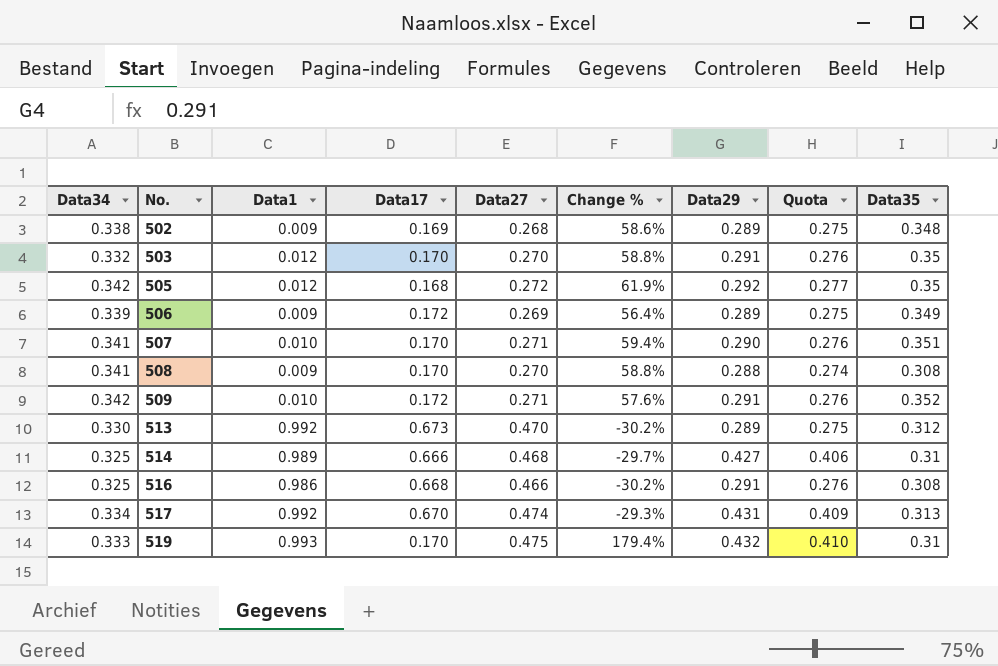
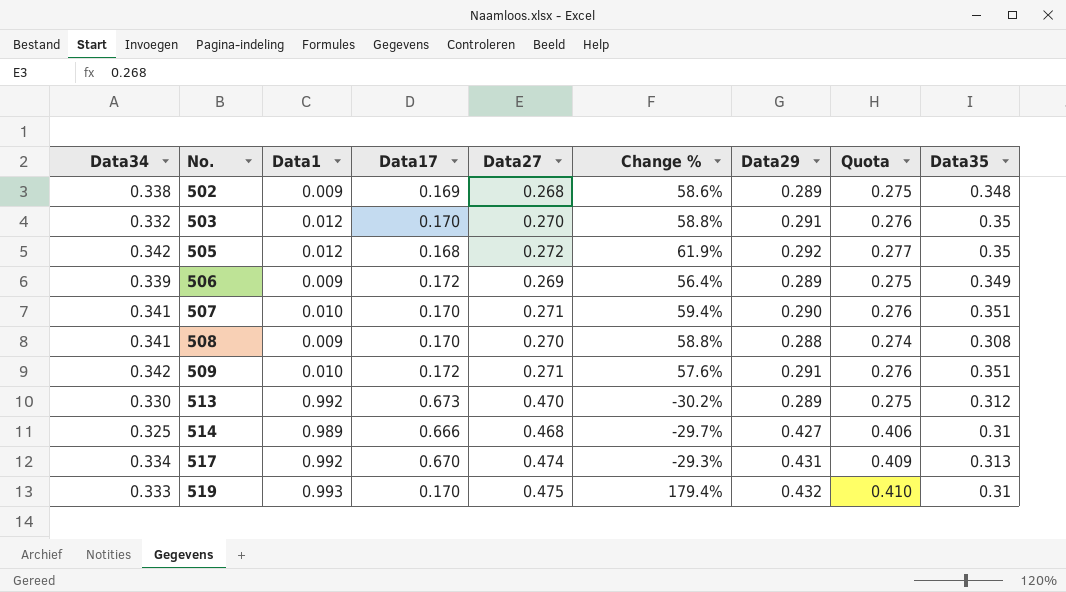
row 516: 0.325 | 0.986 | 0.668 | 0.466 | -30.2% | 0.291 | 0.276 | 0.308 -> none
509 | Data35: 0.352 -> 0.351

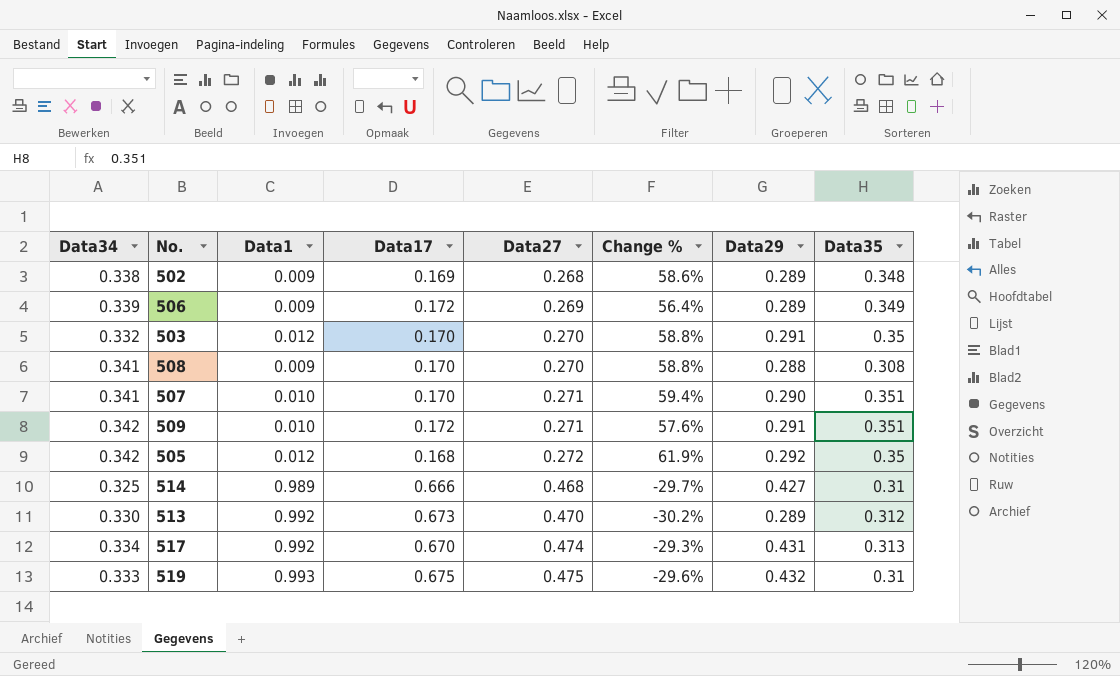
row order: No. ascending -> Data27 ascending
column Quota | formula: [Data29] * 0.95 -> none
519 | Data17: 0.170 -> 0.675
519 | Change %: 179.4% -> -29.6%

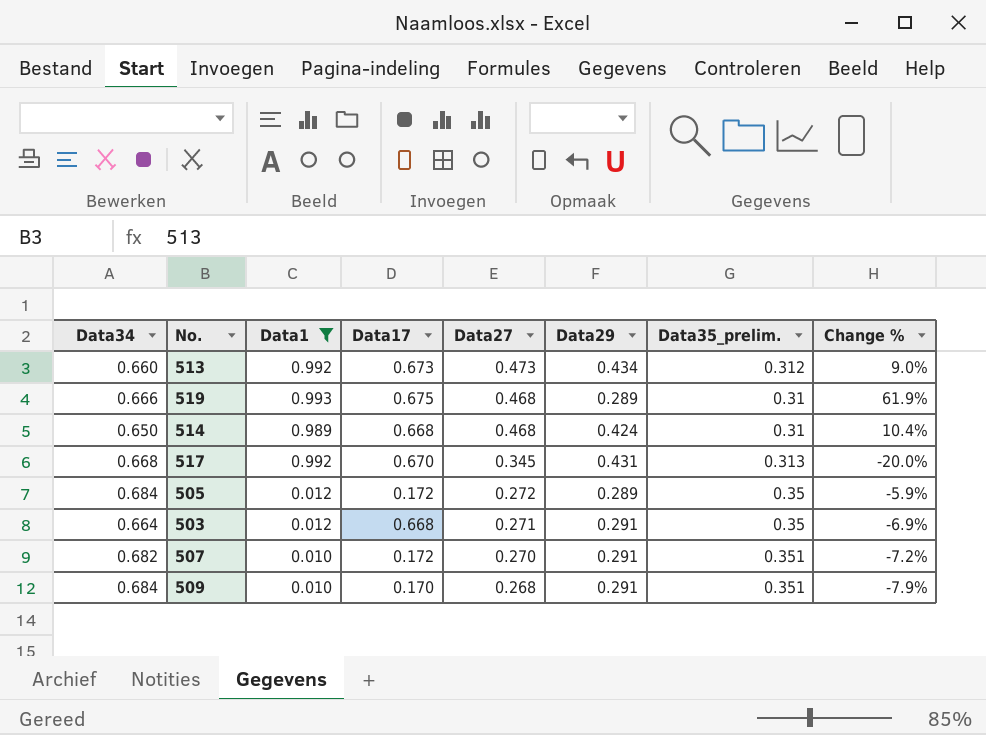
filter: none -> Data1 != 0.009
row order: Data27 ascending -> Data27 descending
column name: Data35 -> Data35_prelim.
column Change % | formula: ([Data27] - [Data17]) / [Data17] -> ([Data27] - [Data29]) / [Data29]
column Change % | position: 6 -> 8
513 | Data34: 0.330 -> 0.660
513 | Data27: 0.470 -> 0.473
513 | Data29: 0.289 -> 0.434
519 | Data34: 0.333 -> 0.666
519 | Data27: 0.475 -> 0.468
519 | Data29: 0.432 -> 0.289
514 | Data34: 0.325 -> 0.650
514 | Data17: 0.666 -> 0.668
514 | Data29: 0.427 -> 0.424
517 | Data34: 0.334 -> 0.668
517 | Data27: 0.474 -> 0.345
505 | Data34: 0.342 -> 0.684
505 | Data17: 0.168 -> 0.172
505 | Data29: 0.292 -> 0.289
503 | Data34: 0.332 -> 0.664
503 | Data17: 0.170 -> 0.668
503 | Data27: 0.270 -> 0.271
507 | Data34: 0.341 -> 0.682
507 | Data17: 0.170 -> 0.172
507 | Data27: 0.271 -> 0.270
507 | Data29: 0.290 -> 0.291
509 | Data34: 0.342 -> 0.684
509 | Data17: 0.172 -> 0.170
509 | Data27: 0.271 -> 0.268

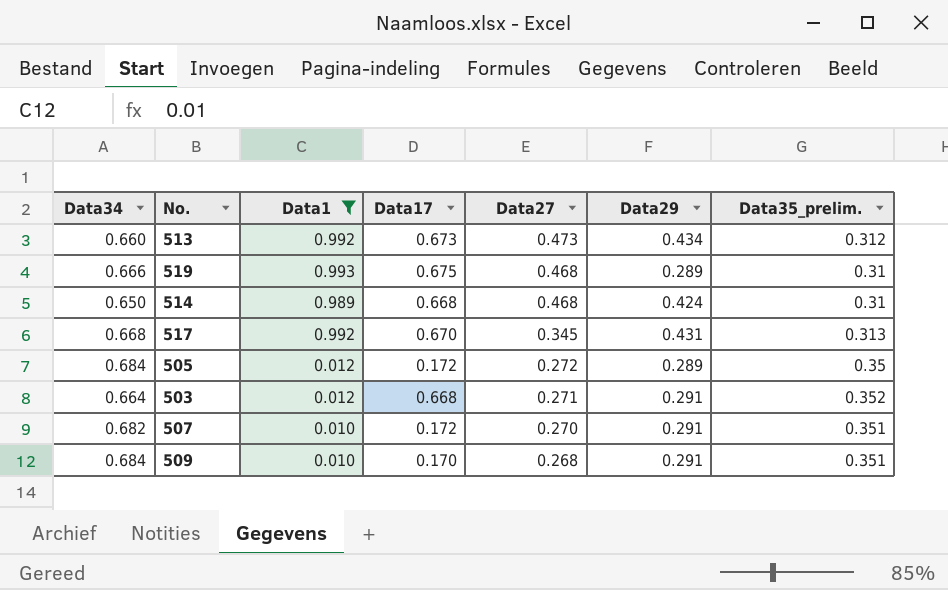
column Change % | formula: ([Data27] - [Data29]) / [Data29] -> none
503 | Data35_prelim.: 0.35 -> 0.352

